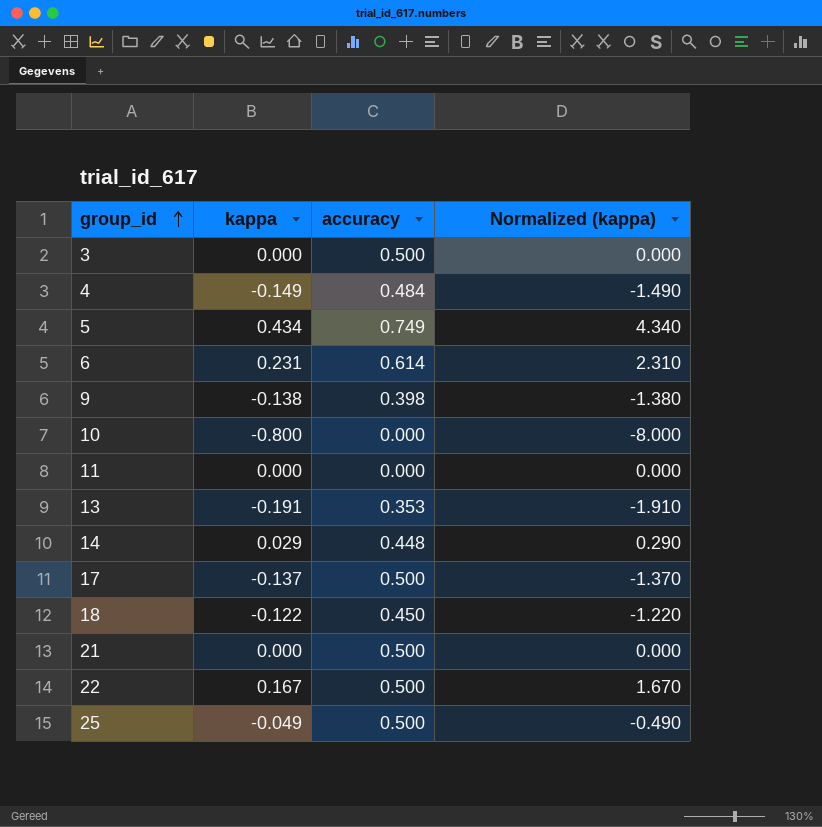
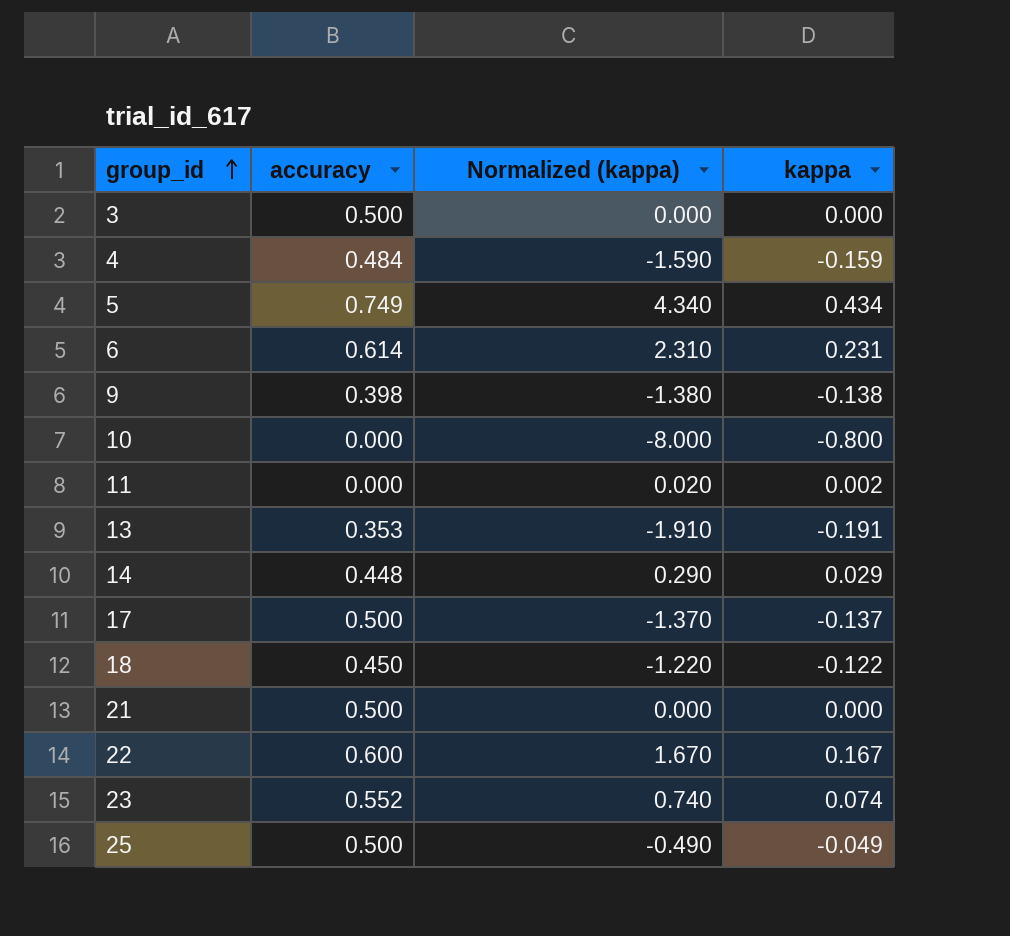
column kappa | position: 2 -> 4
4 | Normalized (kappa): -1.490 -> -1.590
4 | kappa: -0.149 -> -0.159
11 | Normalized (kappa): 0.000 -> 0.020
11 | kappa: 0.000 -> 0.002
22 | accuracy: 0.500 -> 0.600
row 23: none -> 0.552 | 0.740 | 0.074

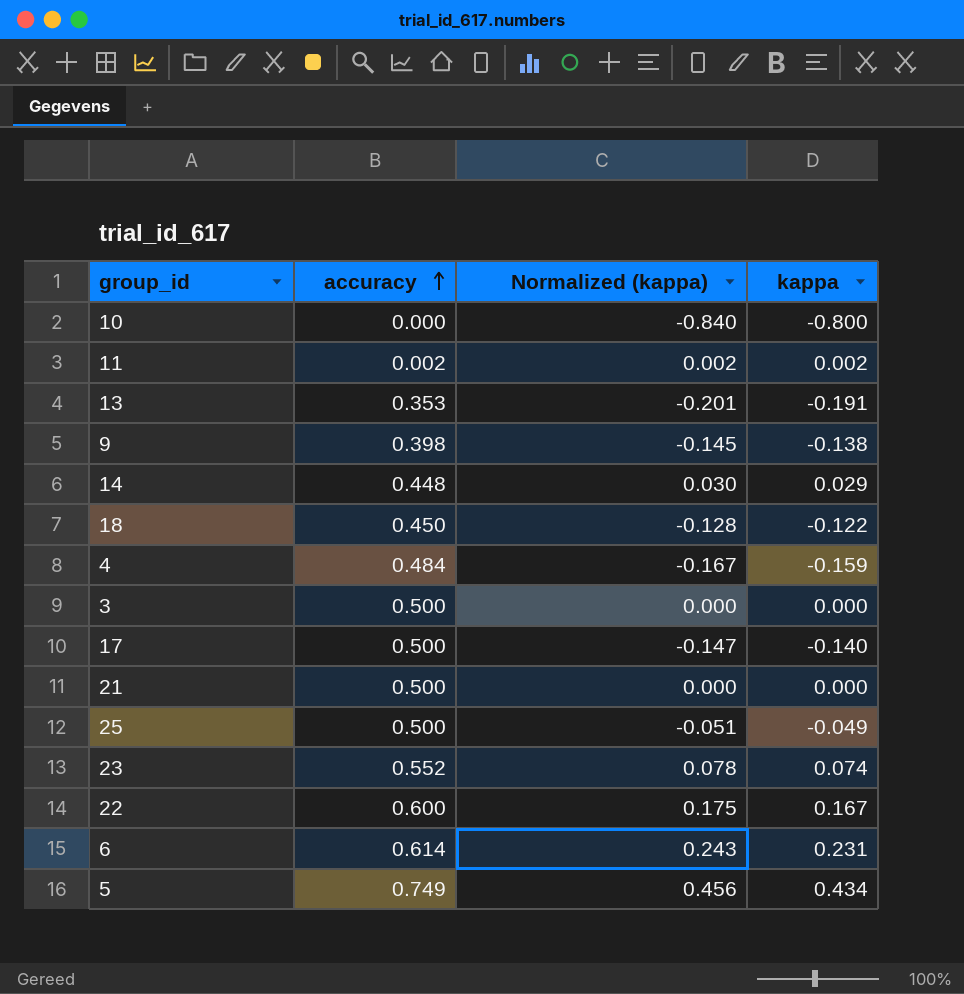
row order: group_id ascending -> accuracy ascending
column Normalized (kappa) | formula: [kappa] * 10 -> [kappa] * 1.05
11 | accuracy: 0.000 -> 0.002
17 | kappa: -0.137 -> -0.140

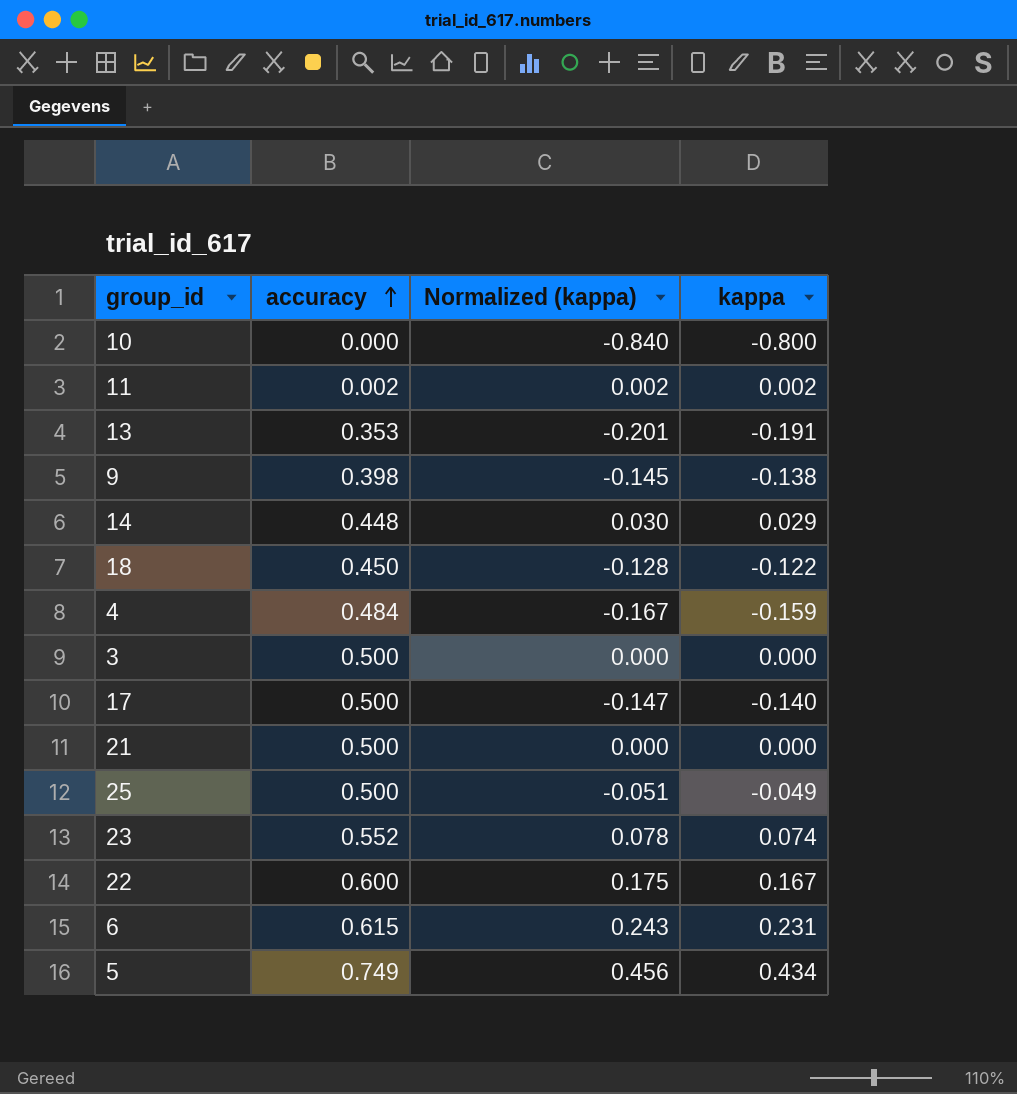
6 | accuracy: 0.614 -> 0.615

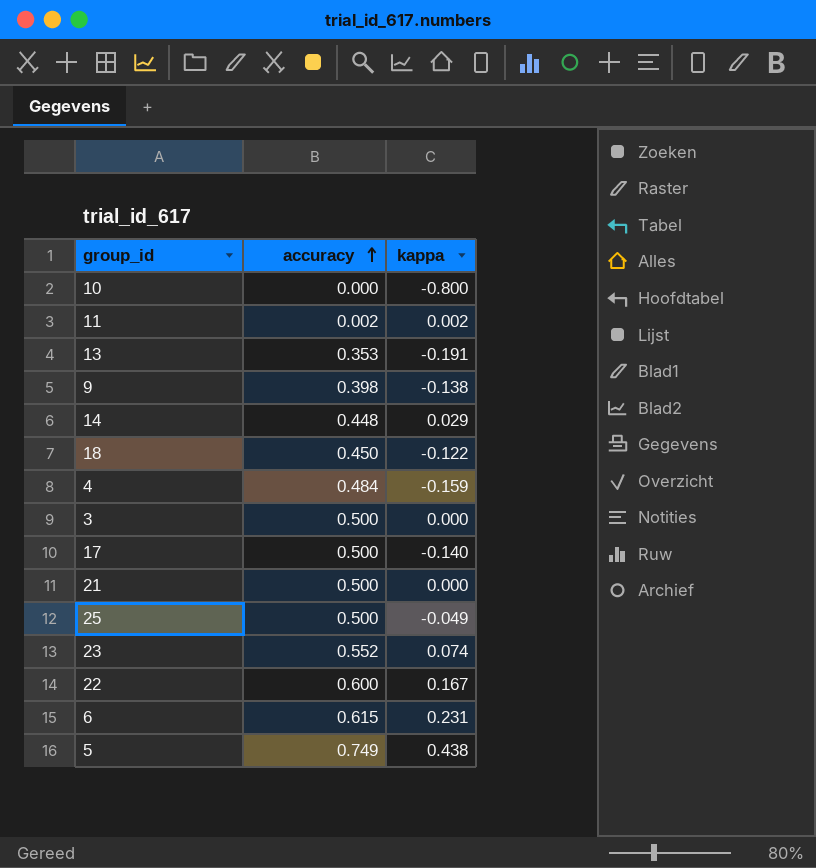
column Normalized (kappa) | formula: [kappa] * 1.05 -> none
5 | kappa: 0.434 -> 0.438

